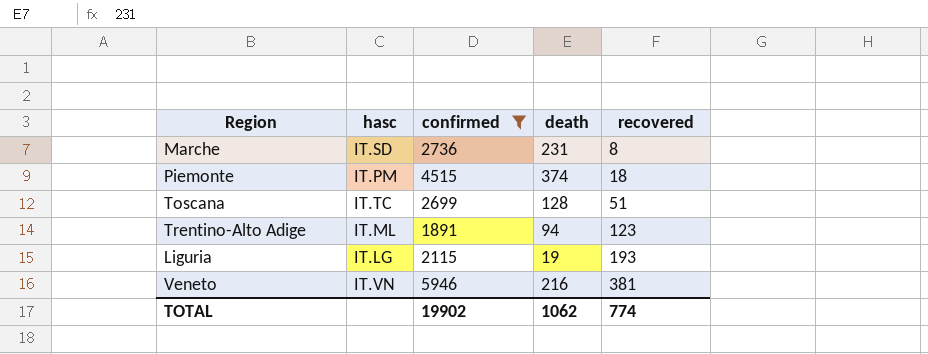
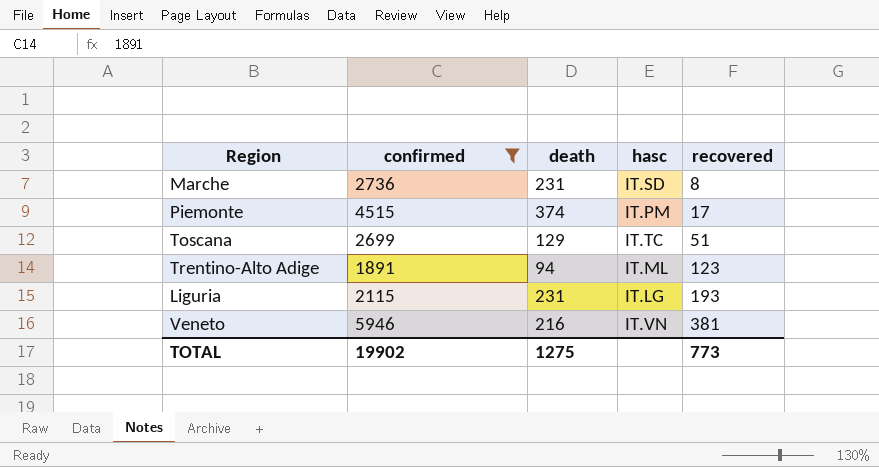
column hasc | position: 2 -> 4
Piemonte | recovered: 18 -> 17
Toscana | death: 128 -> 129
Liguria | death: 19 -> 231
TOTAL | death: 1062 -> 1275
TOTAL | recovered: 774 -> 773

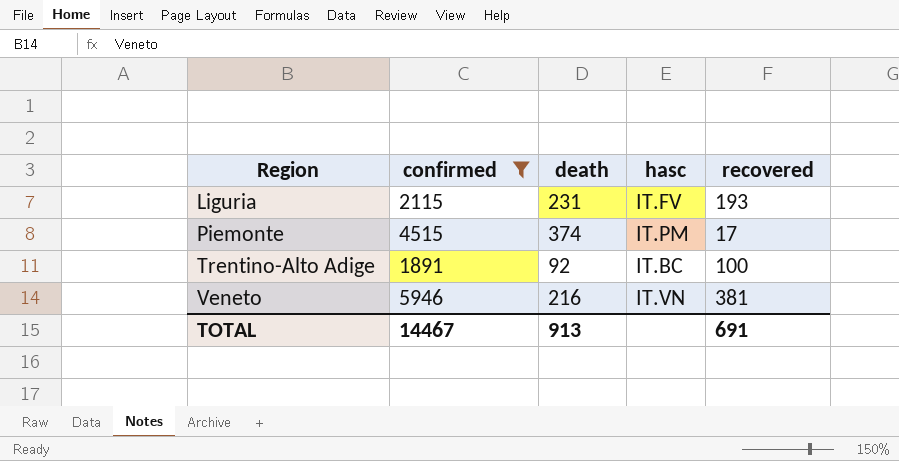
row order: recovered ascending -> Region ascending
row Marche: 2736 | 231 | IT.SD | 8 -> none
row Toscana: 2699 | 129 | IT.TC | 51 -> none
Liguria | hasc: IT.LG -> IT.FV
Trentino-Alto Adige | death: 94 -> 92
Trentino-Alto Adige | hasc: IT.ML -> IT.BC
Trentino-Alto Adige | recovered: 123 -> 100
TOTAL | confirmed: 19902 -> 14467
TOTAL | death: 1275 -> 913
TOTAL | recovered: 773 -> 691

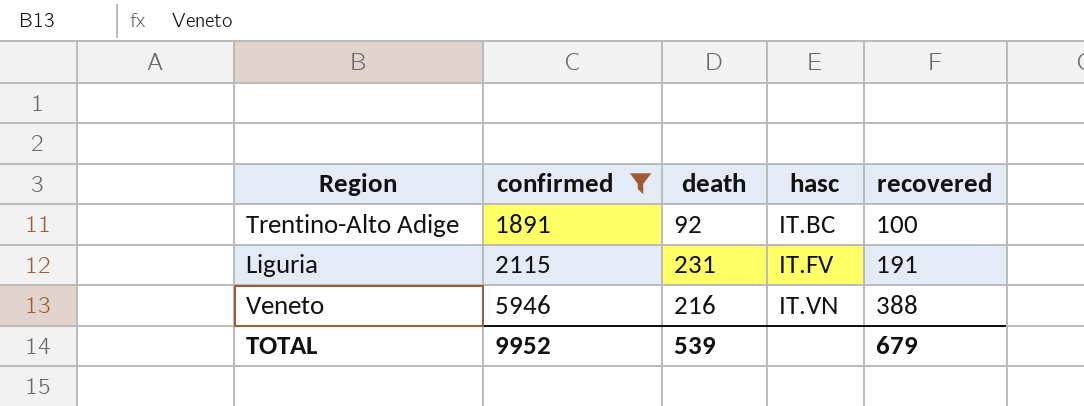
row order: Region ascending -> confirmed ascending
row Piemonte: 4515 | 374 | IT.PM | 17 -> none
Liguria | recovered: 193 -> 191
Veneto | recovered: 381 -> 388
TOTAL | confirmed: 14467 -> 9952
TOTAL | death: 913 -> 539
TOTAL | recovered: 691 -> 679

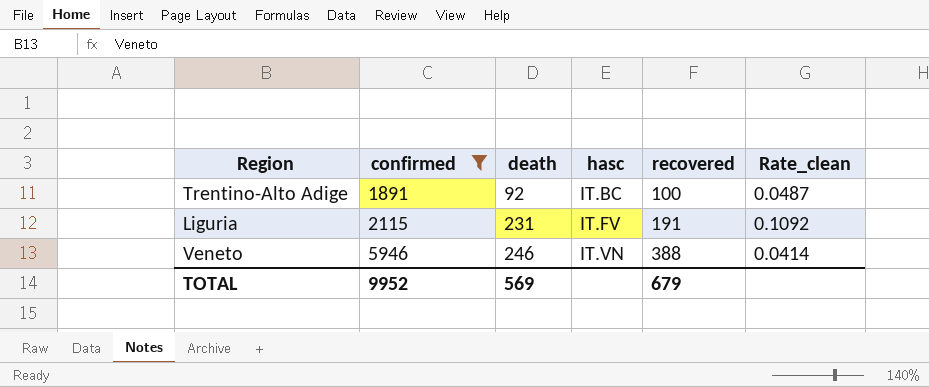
column Rate_clean | formula: none -> [death] / [confirmed]
Veneto | death: 216 -> 246
TOTAL | death: 539 -> 569

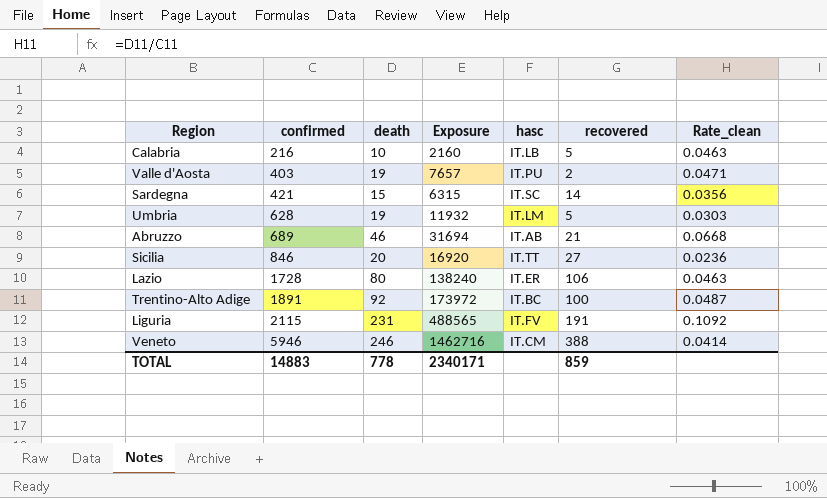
filter: confirmed >= 1891 -> none
column Exposure | formula: none -> [confirmed] * [death]
Veneto | hasc: IT.VN -> IT.CM
TOTAL | confirmed: 9952 -> 14883
TOTAL | death: 569 -> 778
TOTAL | recovered: 679 -> 859

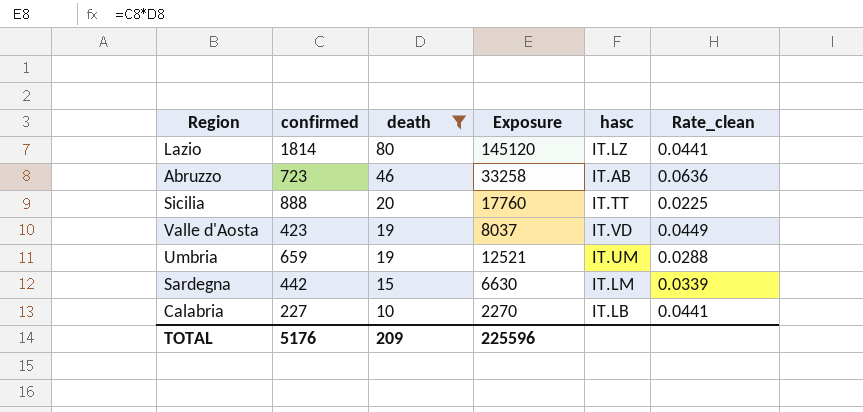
filter: none -> death <= 80
row order: confirmed ascending -> death descending
column recovered | position: 6 -> none
Lazio | confirmed: 1728 -> 1814
Lazio | Exposure: 138240 -> 145120
Lazio | hasc: IT.ER -> IT.LZ
Lazio | Rate_clean: 0.0463 -> 0.0441
Abruzzo | confirmed: 689 -> 723
Abruzzo | Exposure: 31694 -> 33258
Abruzzo | Rate_clean: 0.0668 -> 0.0636
Sicilia | confirmed: 846 -> 888
Sicilia | Exposure: 16920 -> 17760
Sicilia | Rate_clean: 0.0236 -> 0.0225
Valle d'Aosta | confirmed: 403 -> 423
Valle d'Aosta | Exposure: 7657 -> 8037
Valle d'Aosta | hasc: IT.PU -> IT.VD
Valle d'Aosta | Rate_clean: 0.0471 -> 0.0449
Umbria | confirmed: 628 -> 659
Umbria | Exposure: 11932 -> 12521
Umbria | hasc: IT.LM -> IT.UM
Umbria | Rate_clean: 0.0303 -> 0.0288
Sardegna | confirmed: 421 -> 442
Sardegna | Exposure: 6315 -> 6630
Sardegna | hasc: IT.SC -> IT.LM
Sardegna | Rate_clean: 0.0356 -> 0.0339
Calabria | confirmed: 216 -> 227
Calabria | Exposure: 2160 -> 2270
Calabria | Rate_clean: 0.0463 -> 0.0441
TOTAL | confirmed: 14883 -> 5176
TOTAL | death: 778 -> 209
TOTAL | Exposure: 2340171 -> 225596

